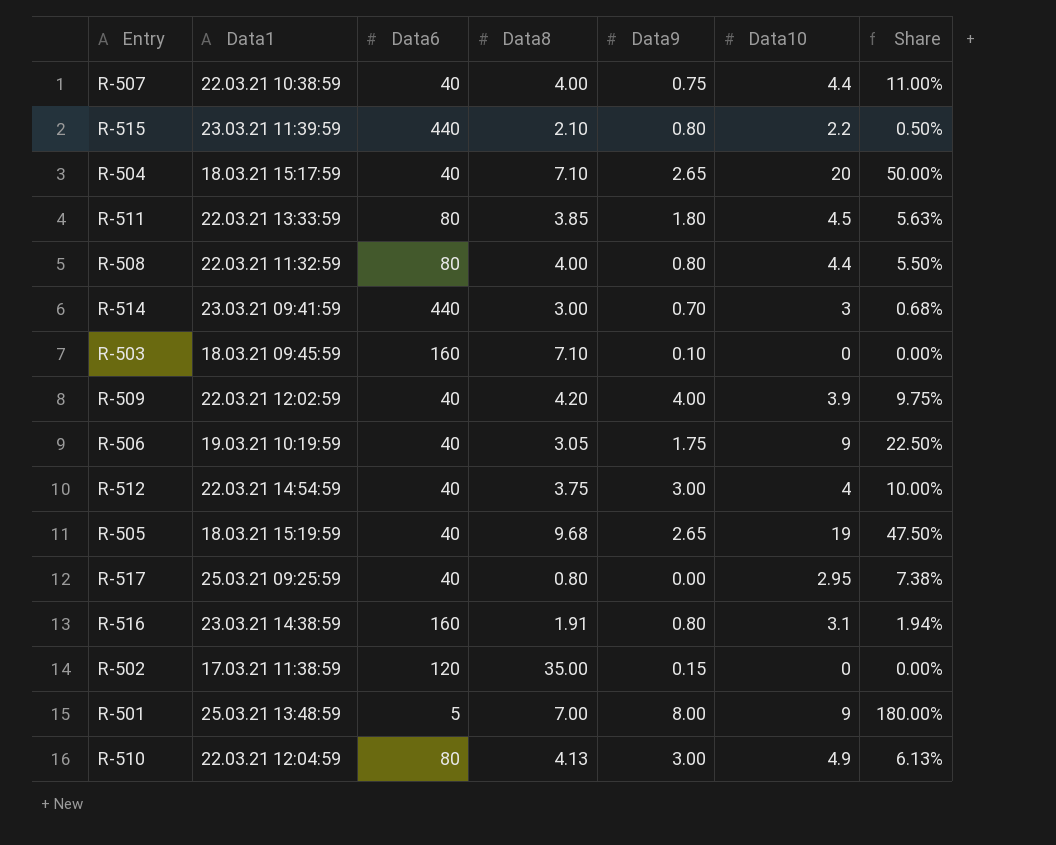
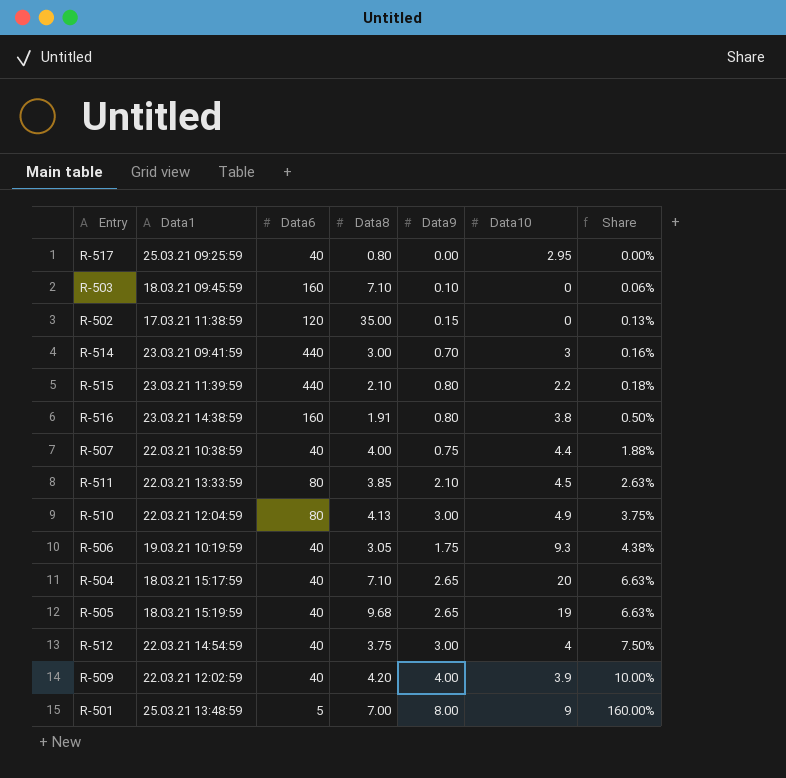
row order: none -> Share ascending
column Share | formula: [Data10] / [Data6] -> [Data9] / [Data6]
row R-508: 22.03.21 11:32:59 | 80 | 4.00 | 0.80 | 4.4 | 5.50% -> none
R-516 | Data10: 3.1 -> 3.8
R-511 | Data9: 1.80 -> 2.10
R-506 | Data10: 9 -> 9.3

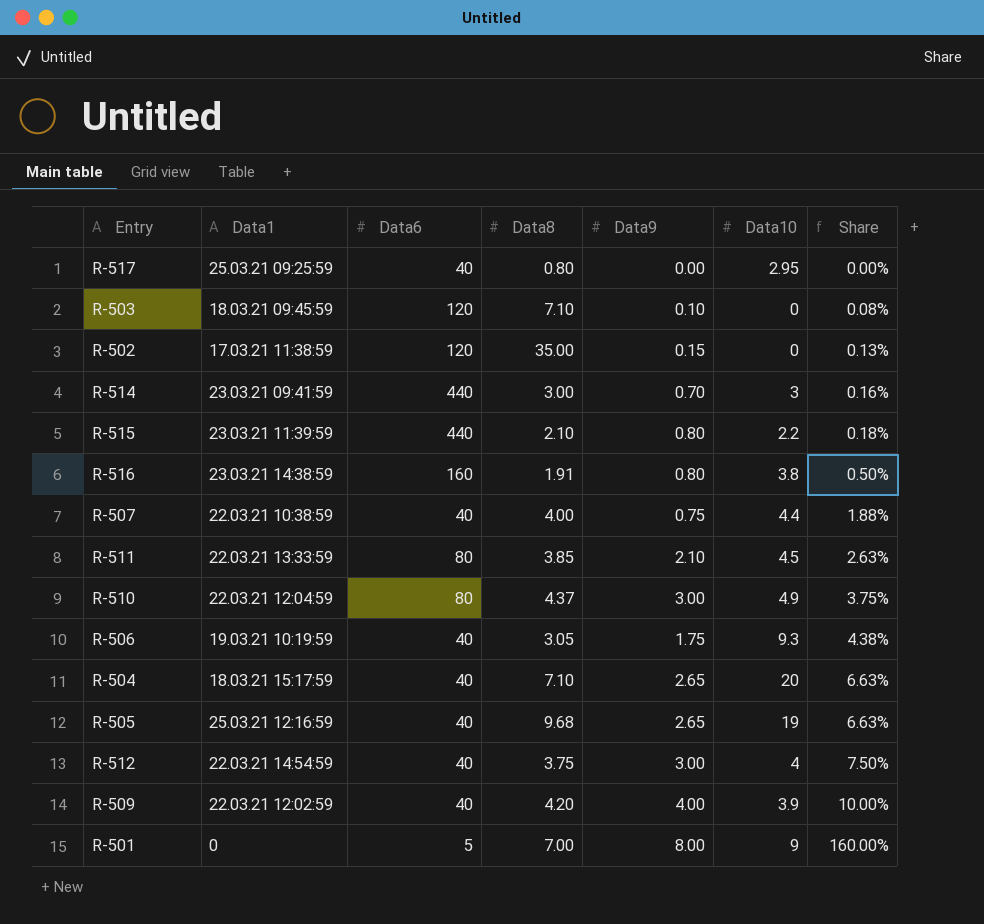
R-503 | Data6: 160 -> 120
R-503 | Share: 0.06% -> 0.08%
R-510 | Data8: 4.13 -> 4.37
R-505 | Data1: 18.03.21 15:19:59 -> 25.03.21 12:16:59
R-501 | Data1: 25.03.21 13:48:59 -> 0

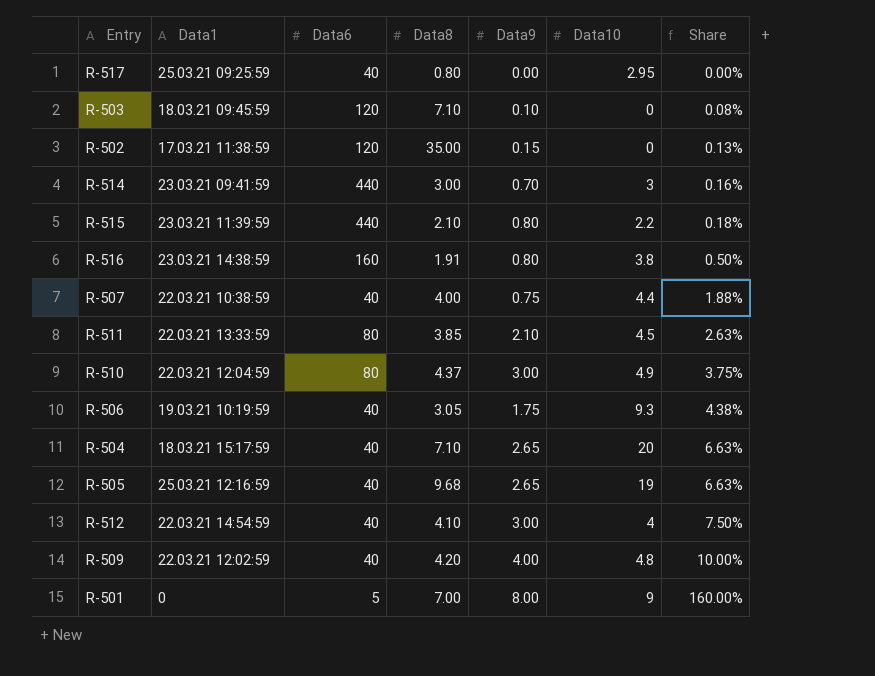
R-512 | Data8: 3.75 -> 4.10
R-509 | Data10: 3.9 -> 4.8

